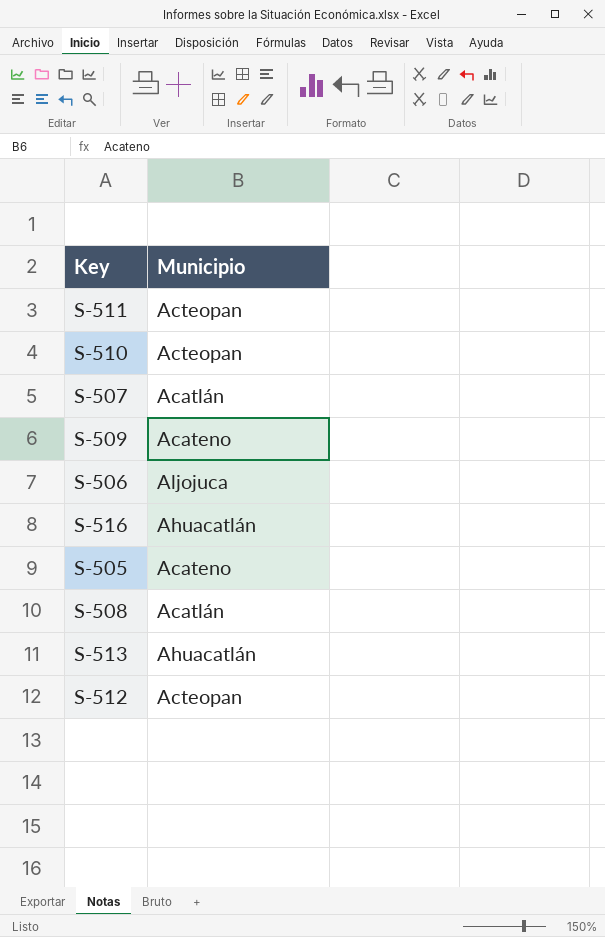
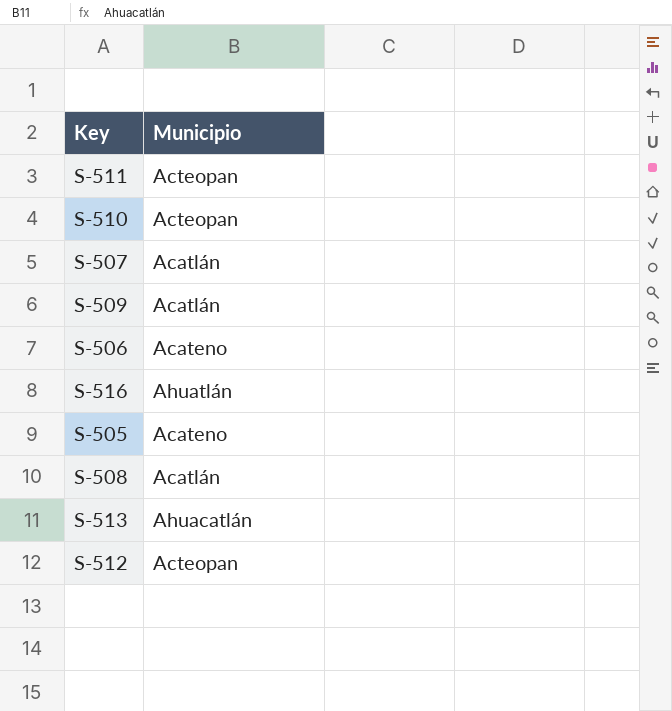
S-509 | Municipio: Acateno -> Acatlán
S-506 | Municipio: Aljojuca -> Acateno
S-516 | Municipio: Ahuacatlán -> Ahuatlán

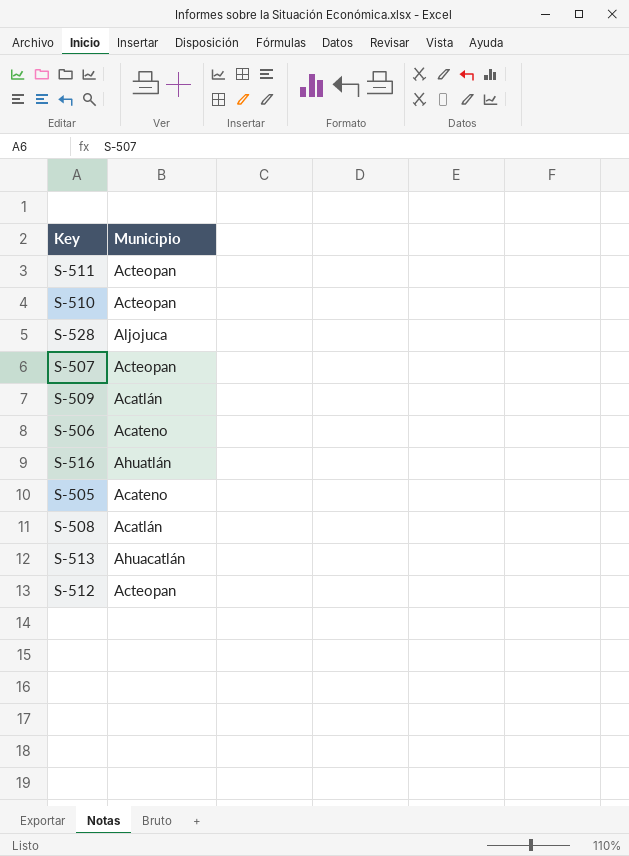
row S-528: none -> Aljojuca
S-507 | Municipio: Acatlán -> Acteopan

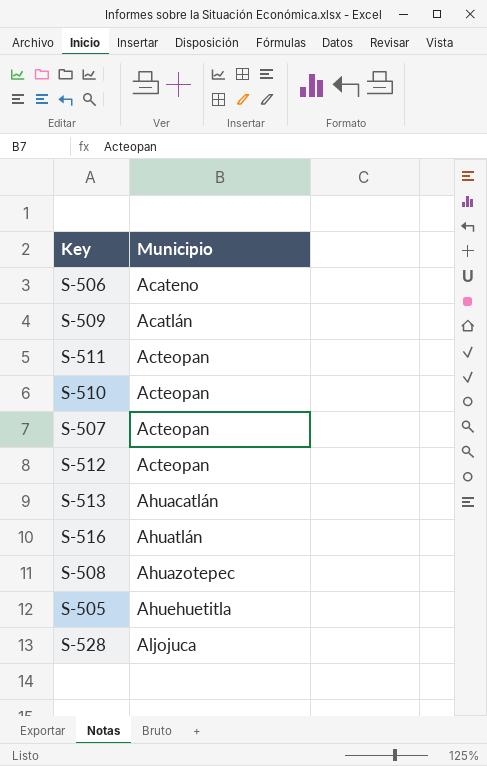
row order: none -> Municipio ascending
S-508 | Municipio: Acatlán -> Ahuazotepec
S-505 | Municipio: Acateno -> Ahuehuetitla

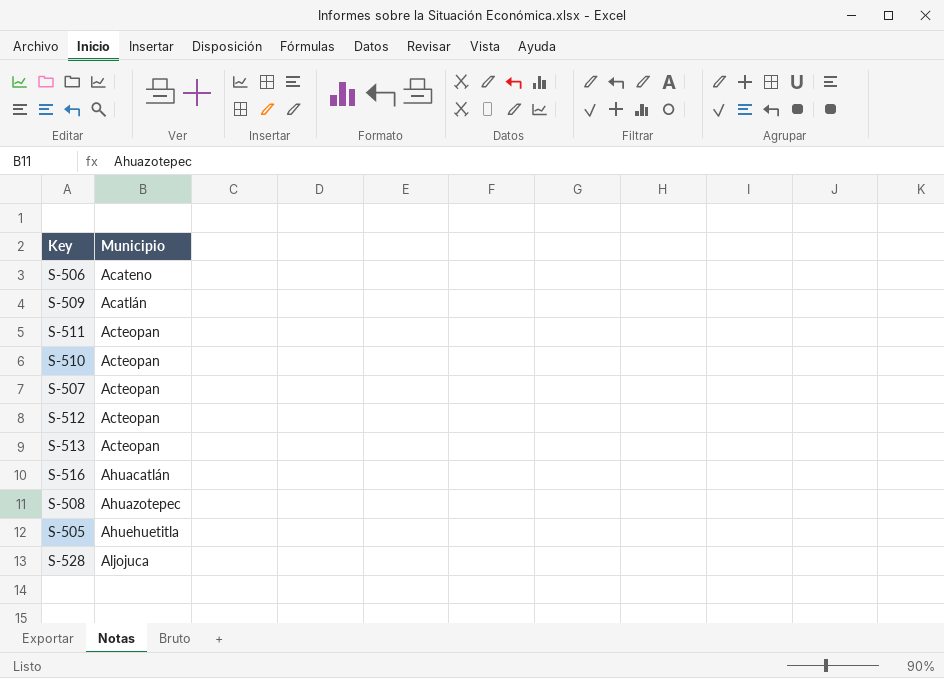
S-513 | Municipio: Ahuacatlán -> Acteopan
S-516 | Municipio: Ahuatlán -> Ahuacatlán

